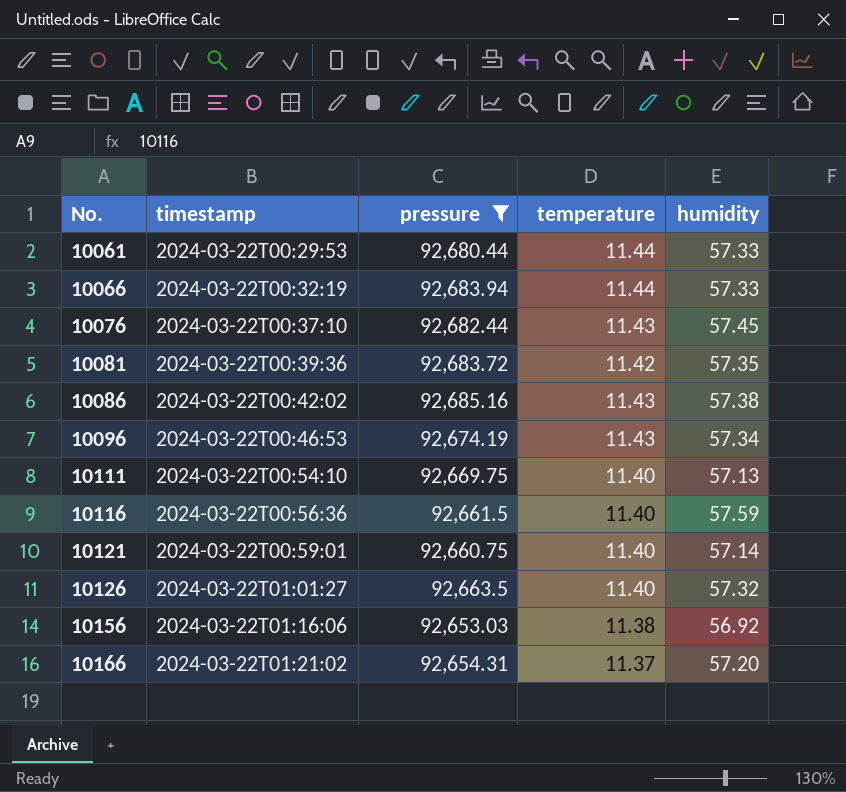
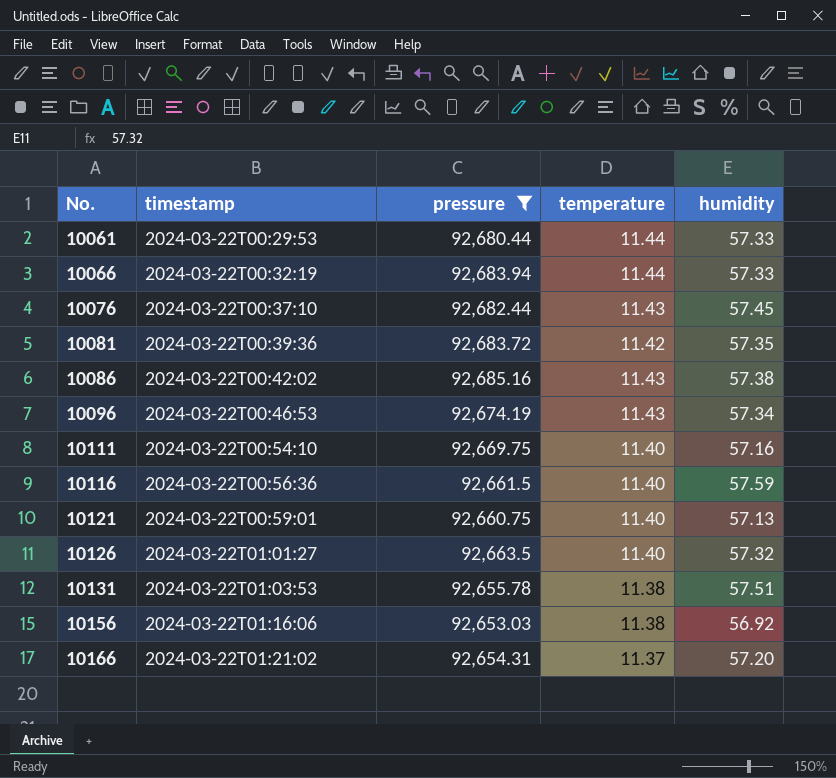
10111 | humidity: 57.13 -> 57.16
10121 | humidity: 57.14 -> 57.13
row 10131: none -> 2024-03-22T01:03:53 | 92,655.78 | 11.38 | 57.51

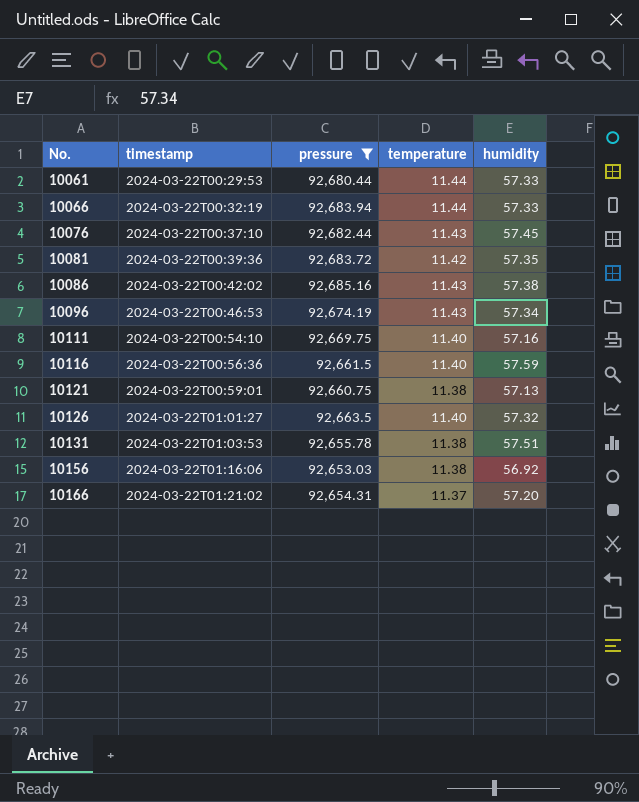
10121 | temperature: 11.40 -> 11.38

